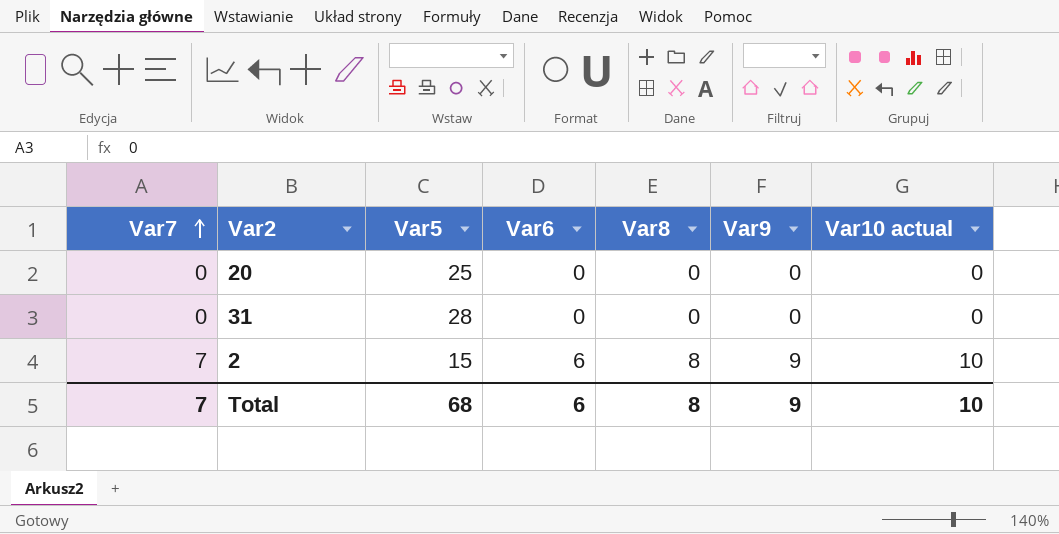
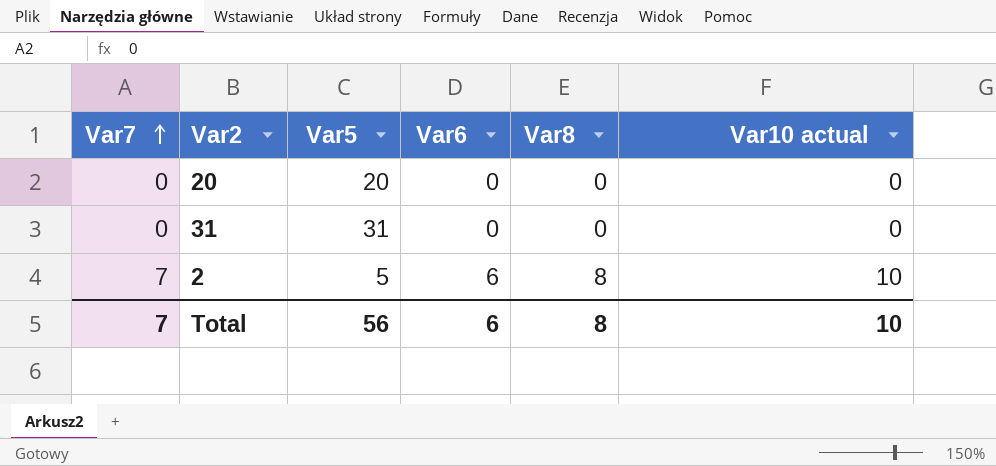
column Var9 | position: 6 -> none
20 | Var5: 25 -> 20
31 | Var5: 28 -> 31
2 | Var5: 15 -> 5
Total | Var5: 68 -> 56

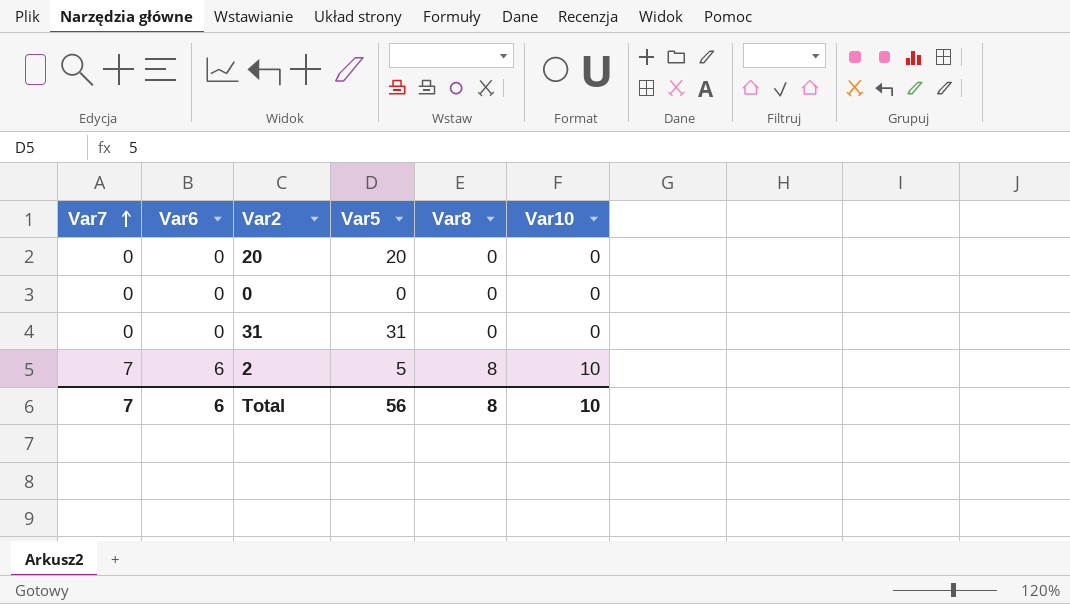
column Var6 | position: 4 -> 2
column name: Var10 actual -> Var10
row 0: none -> 0 | 0 | 0 | 0 | 0

